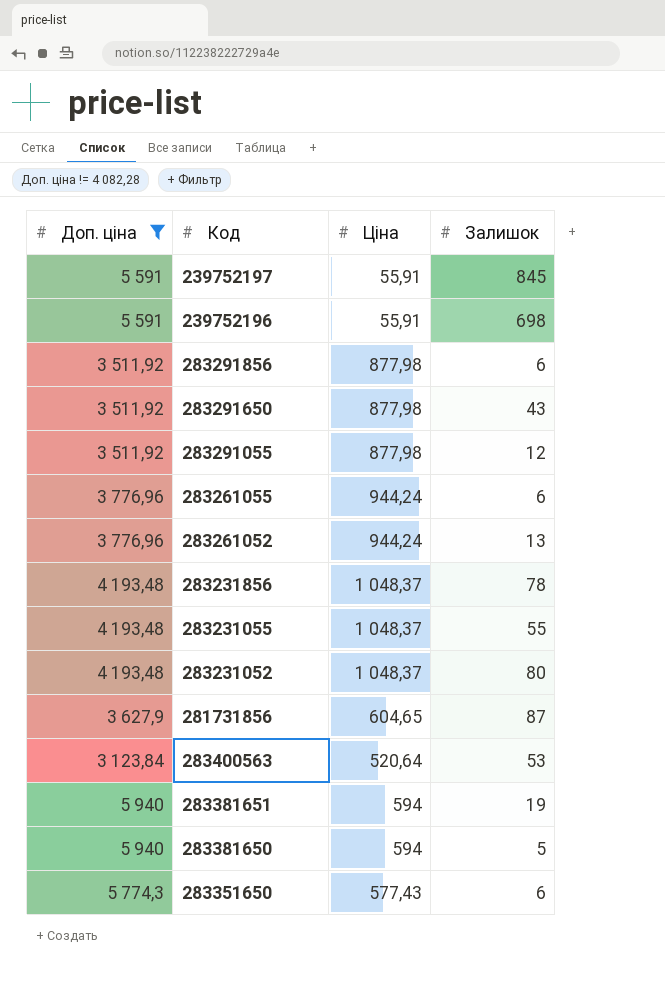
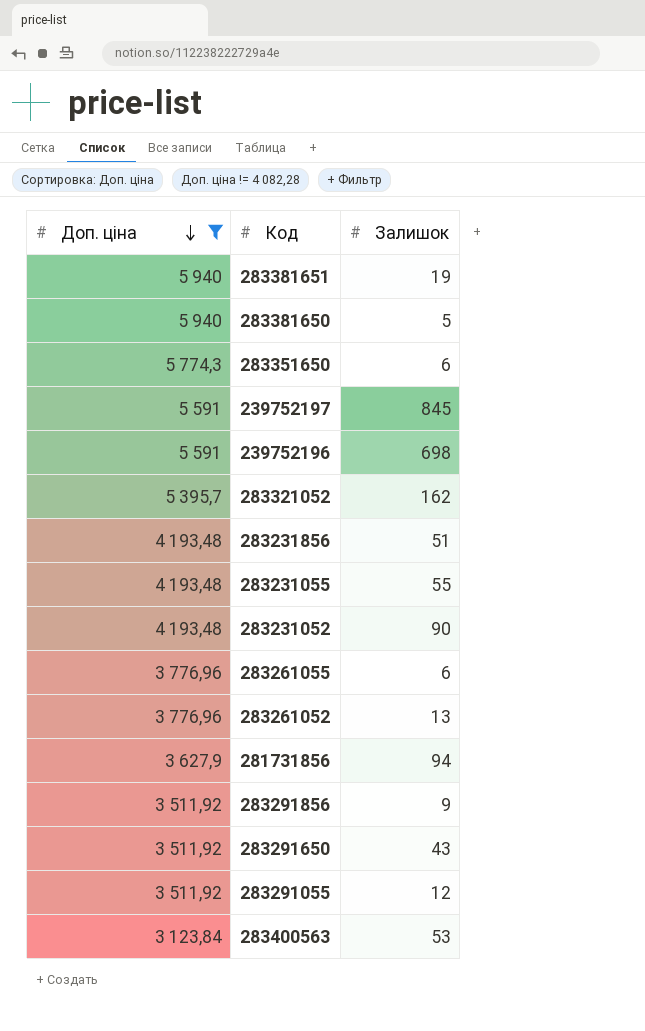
row order: none -> Доп. ціна descending
column Ціна | position: 3 -> none
row 283321052: none -> 5 395,7 | 162
283231856 | Залишок: 78 -> 51
283231052 | Залишок: 80 -> 90
281731856 | Залишок: 87 -> 94
283291856 | Залишок: 6 -> 9

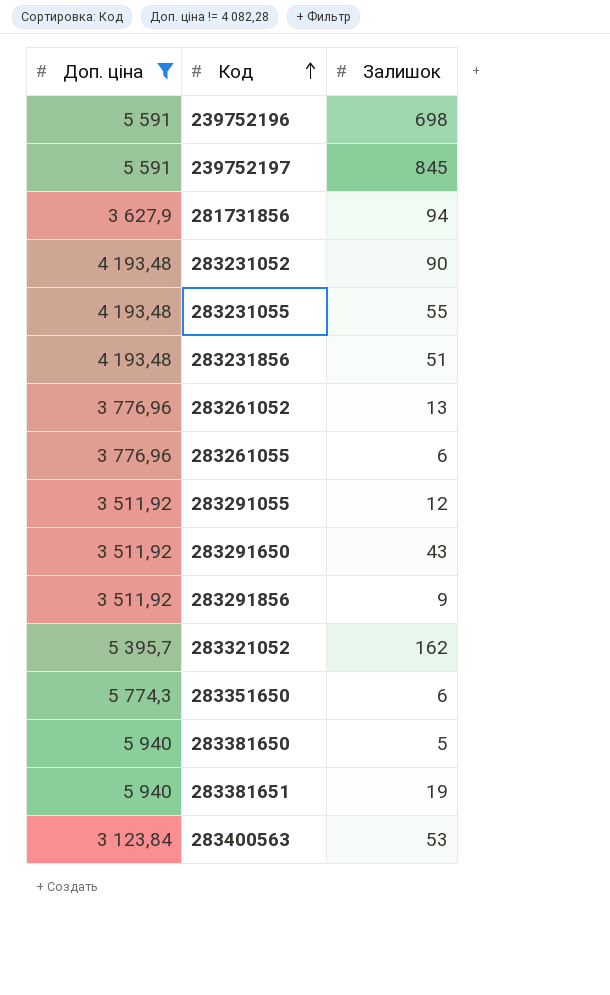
row order: Доп. ціна descending -> Код ascending

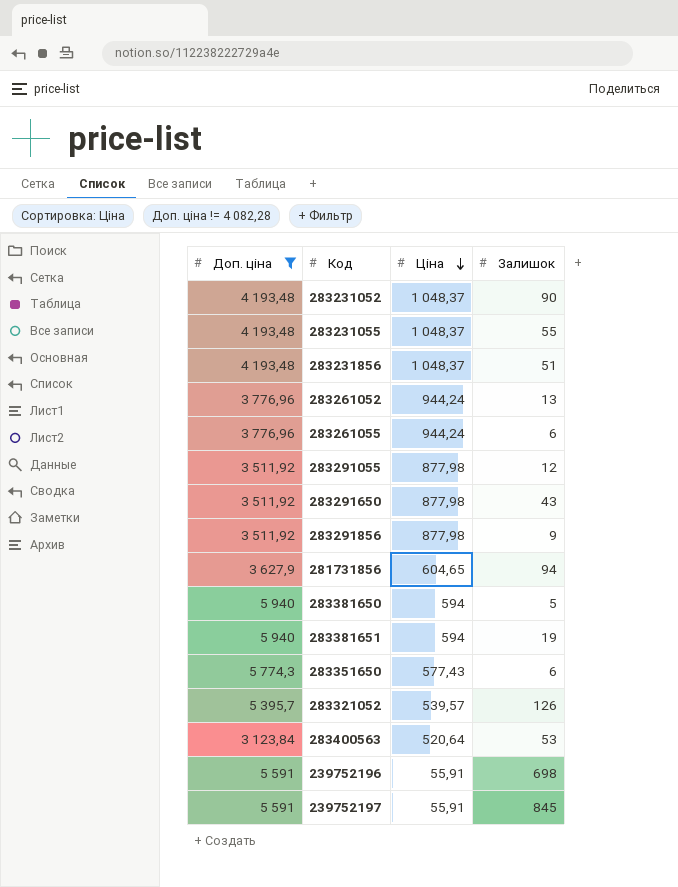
row order: Код ascending -> Ціна descending
column Ціна | position: none -> 3
283321052 | Залишок: 162 -> 126

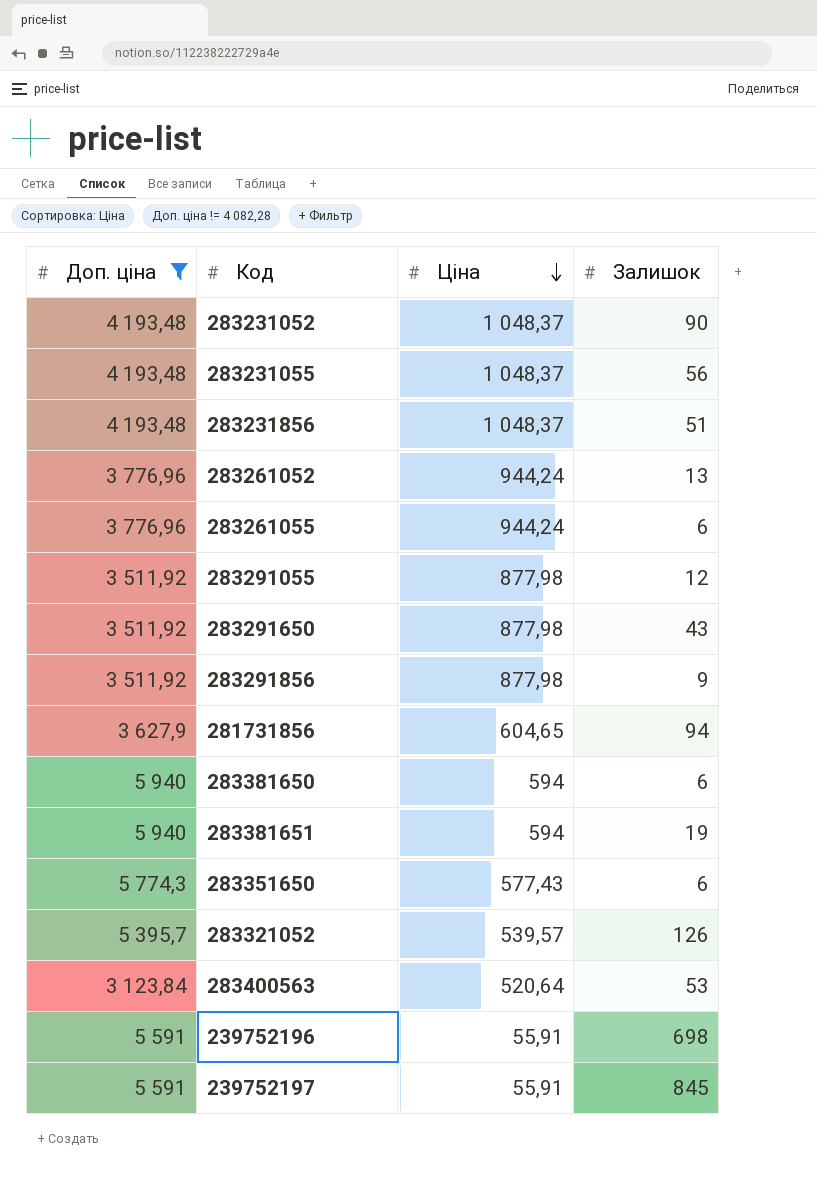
283231055 | Залишок: 55 -> 56
283381650 | Залишок: 5 -> 6

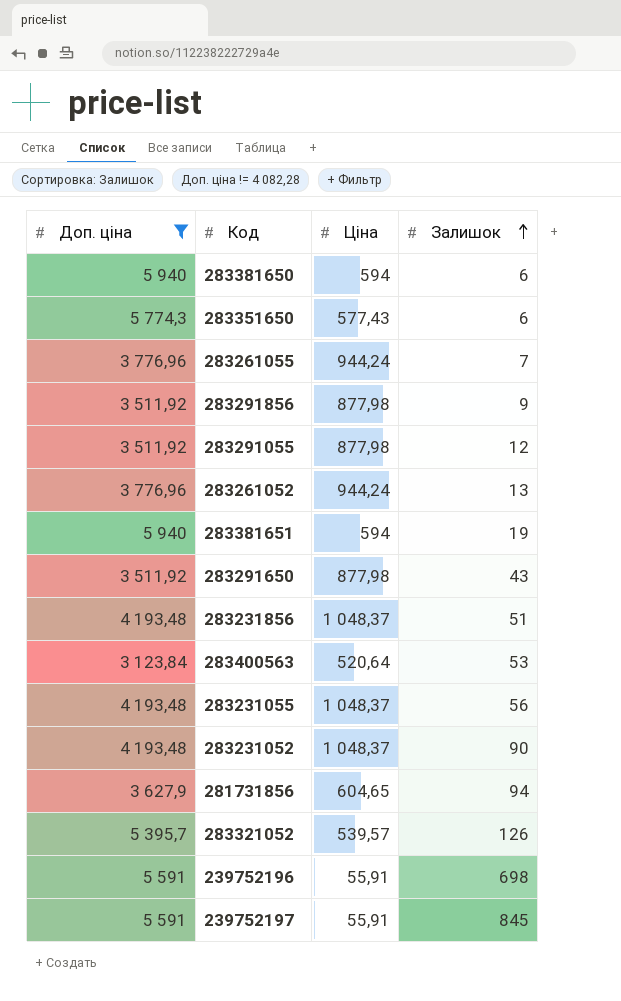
row order: Ціна descending -> Залишок ascending
283261055 | Залишок: 6 -> 7

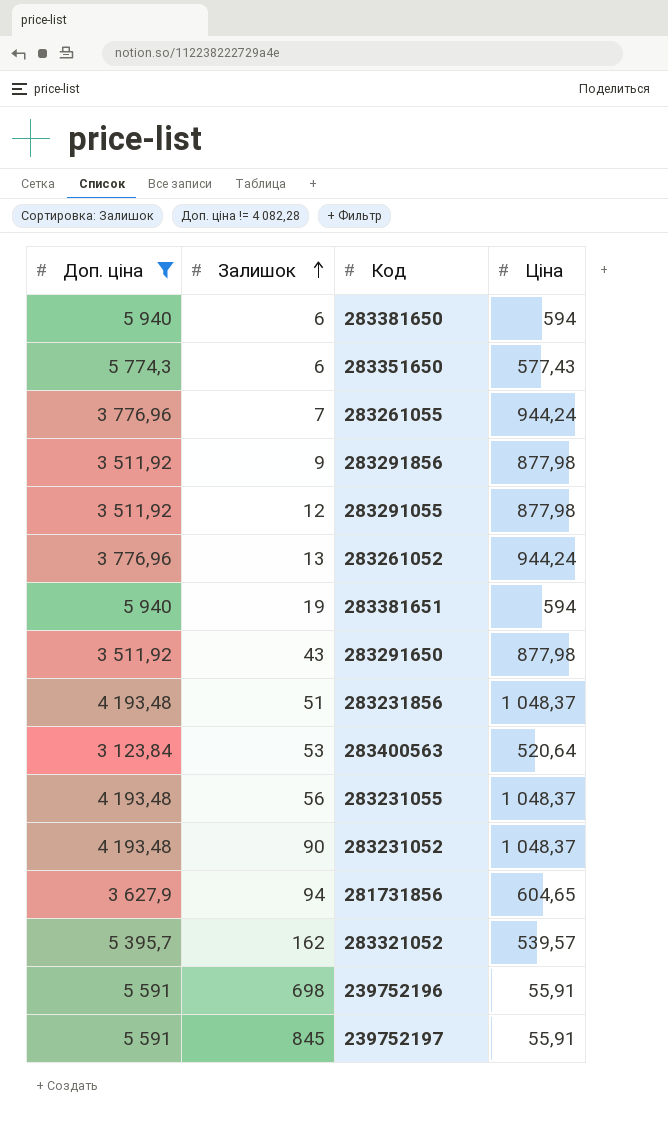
column Залишок | position: 4 -> 2
283321052 | Залишок: 126 -> 162

